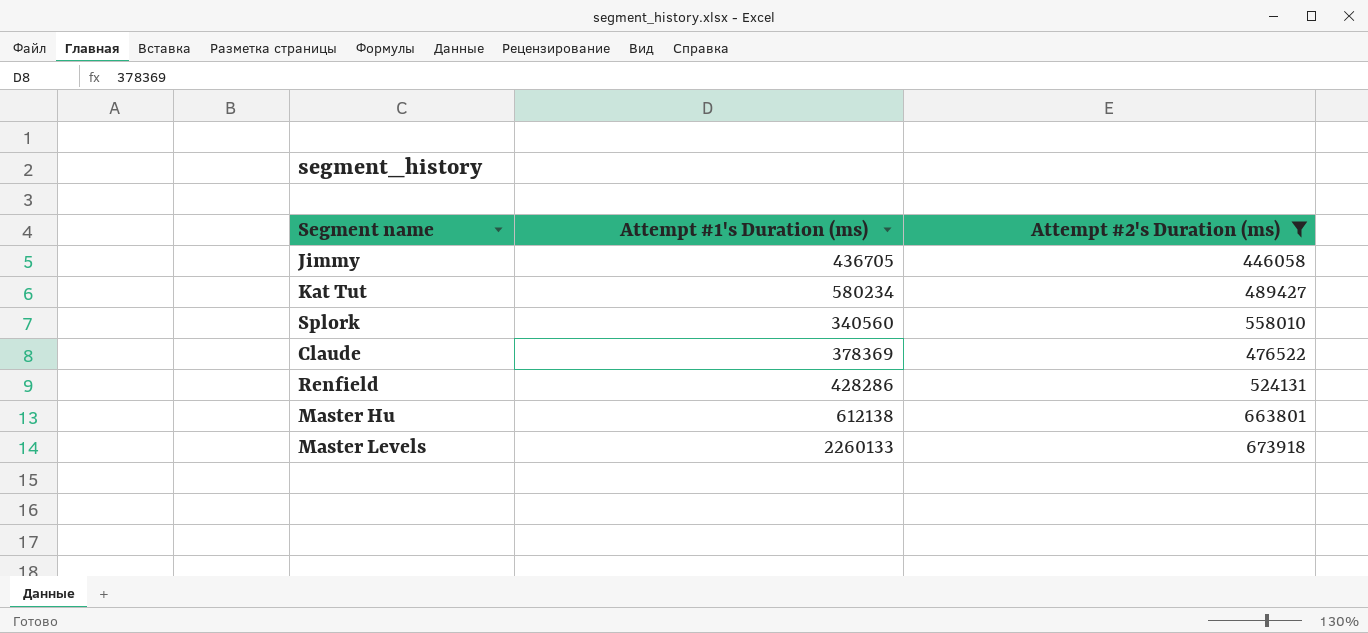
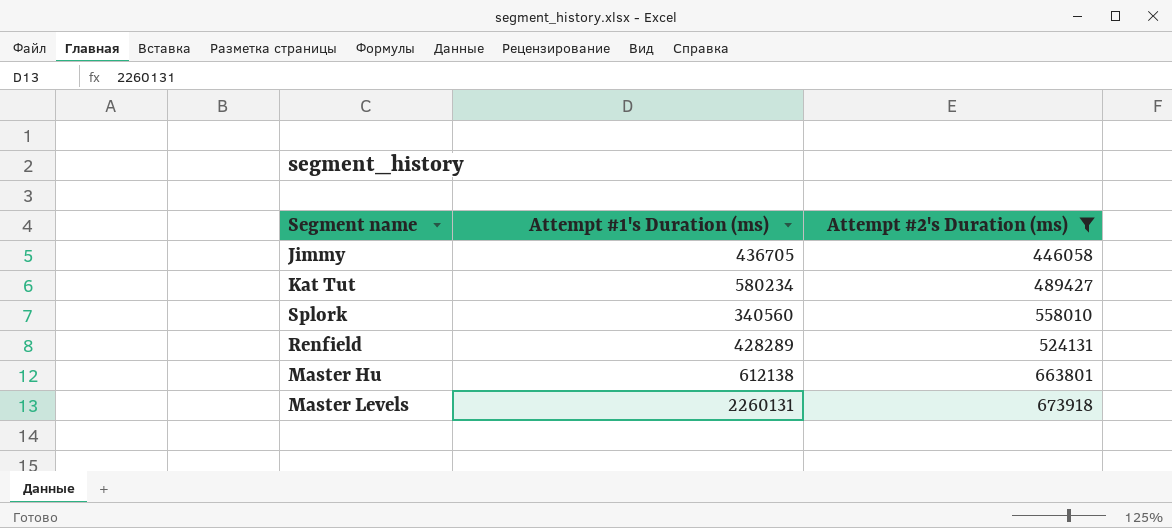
row Claude: 378369 | 476522 -> none
Renfield | Attempt #1's Duration (ms): 428286 -> 428289
Master Levels | Attempt #1's Duration (ms): 2260133 -> 2260131

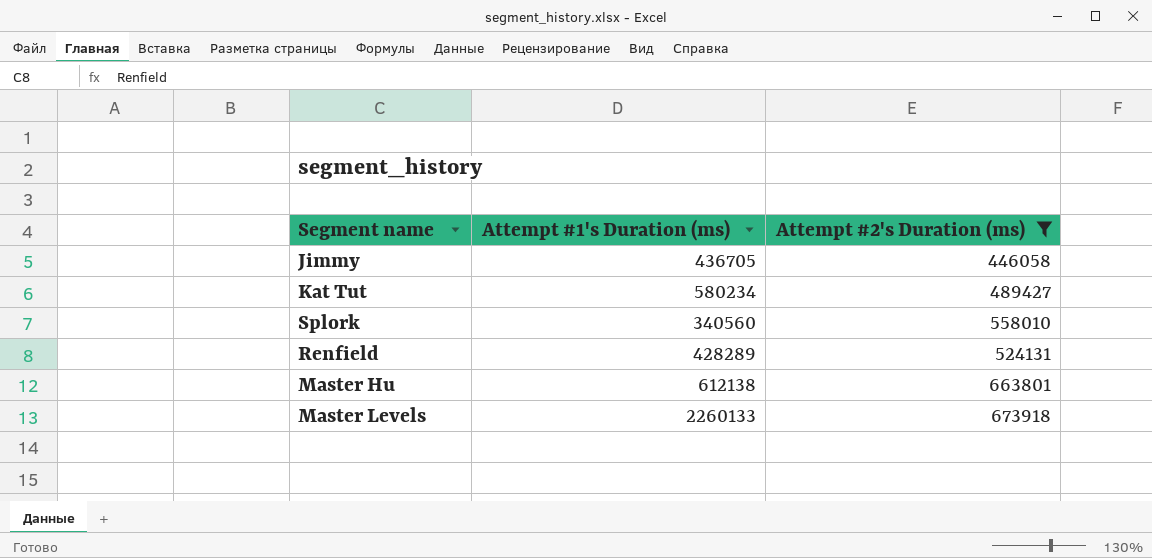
Master Levels | Attempt #1's Duration (ms): 2260131 -> 2260133

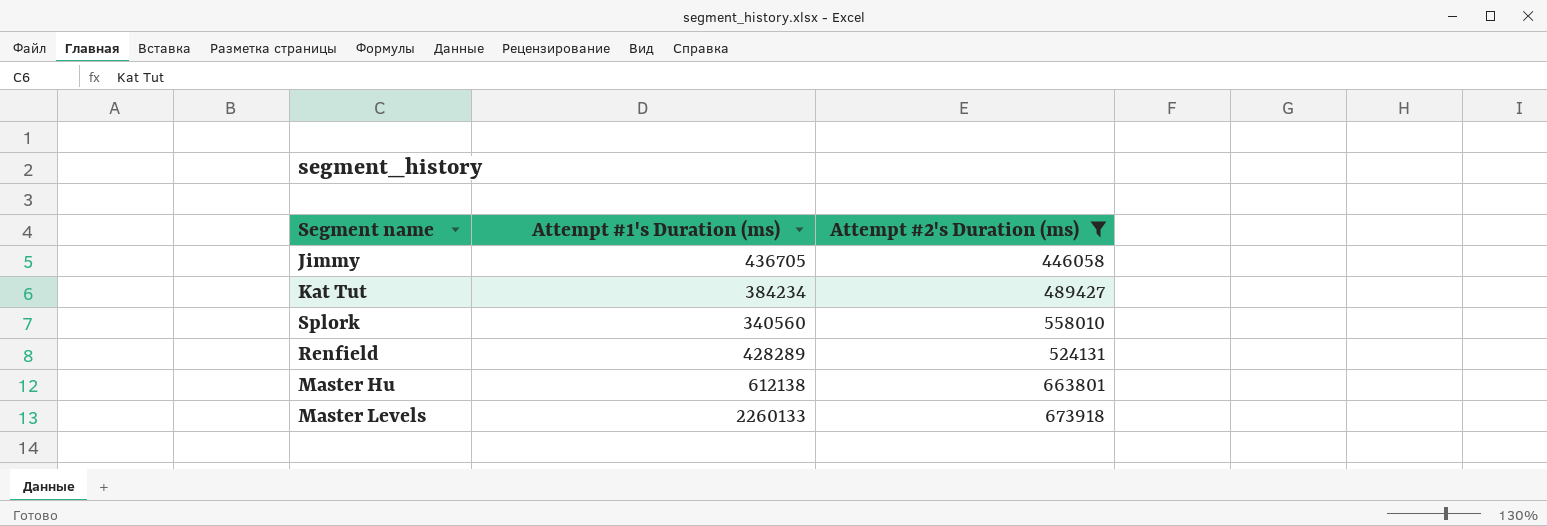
Kat Tut | Attempt #1's Duration (ms): 580234 -> 384234

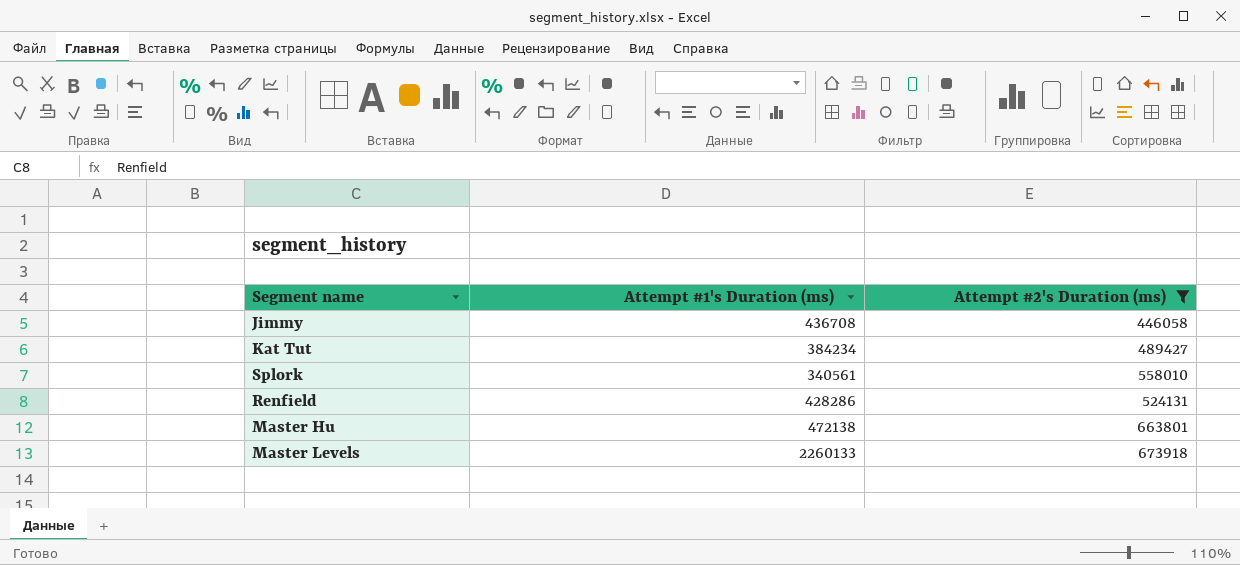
Jimmy | Attempt #1's Duration (ms): 436705 -> 436708
Splork | Attempt #1's Duration (ms): 340560 -> 340561
Renfield | Attempt #1's Duration (ms): 428289 -> 428286
Master Hu | Attempt #1's Duration (ms): 612138 -> 472138

